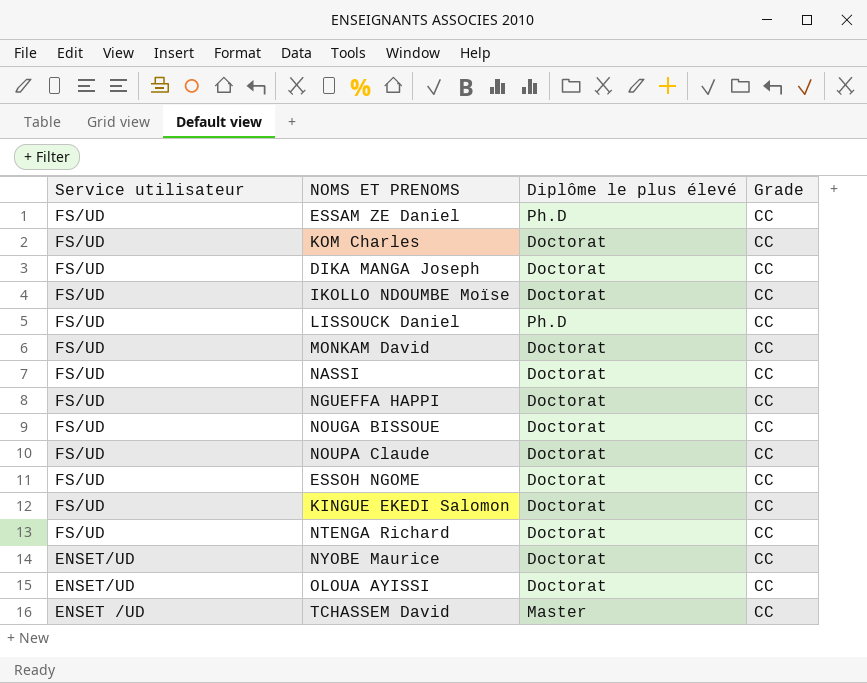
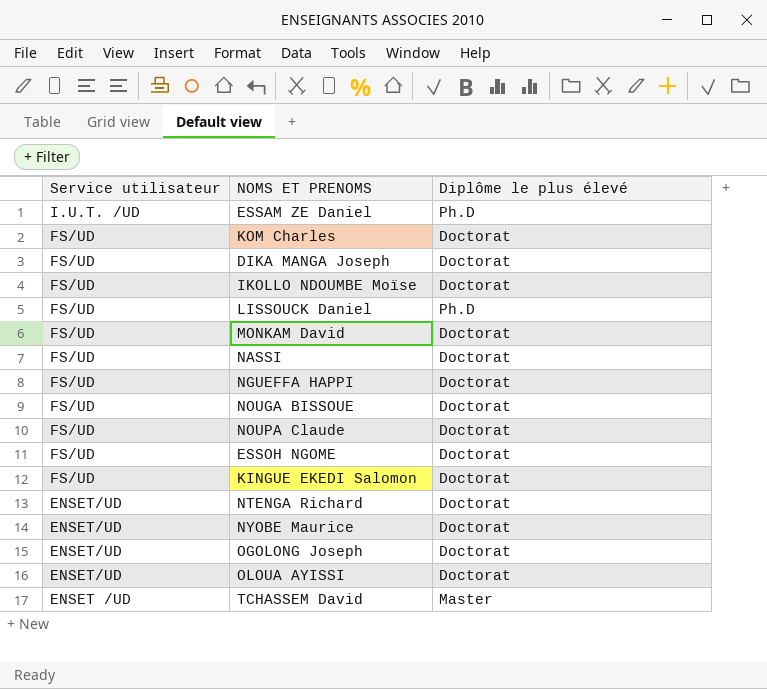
column Grade | position: 4 -> none
ESSAM ZE Daniel | Service utilisateur: FS/UD -> I.U.T. /UD
NTENGA Richard | Service utilisateur: FS/UD -> ENSET/UD
row OGOLONG Joseph: none -> ENSET/UD | Doctorat

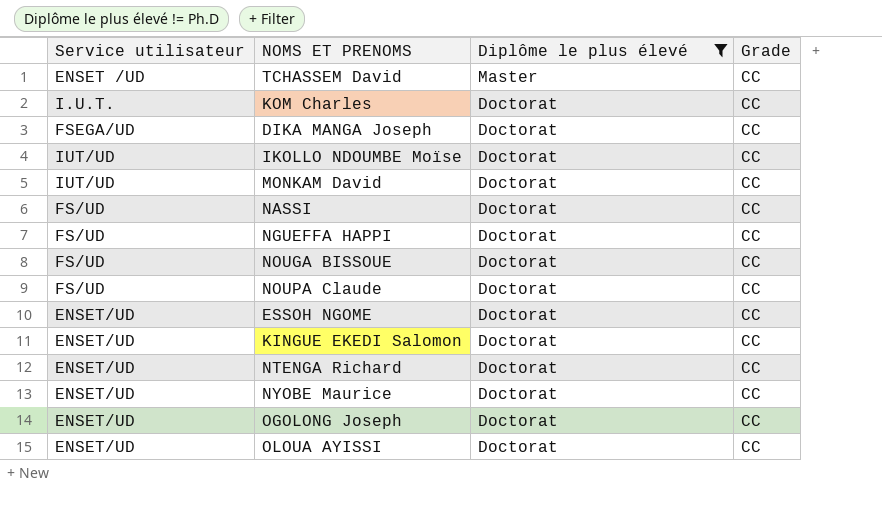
filter: none -> Diplôme le plus élevé != Ph.D
row order: Service utilisateur descending -> Diplôme le plus élevé descending
column Grade | position: none -> 4
KOM Charles | Service utilisateur: FS/UD -> I.U.T.
DIKA MANGA Joseph | Service utilisateur: FS/UD -> FSEGA/UD
IKOLLO NDOUMBE Moïse | Service utilisateur: FS/UD -> IUT/UD
MONKAM David | Service utilisateur: FS/UD -> IUT/UD
ESSOH NGOME | Service utilisateur: FS/UD -> ENSET/UD
KINGUE EKEDI Salomon | Service utilisateur: FS/UD -> ENSET/UD

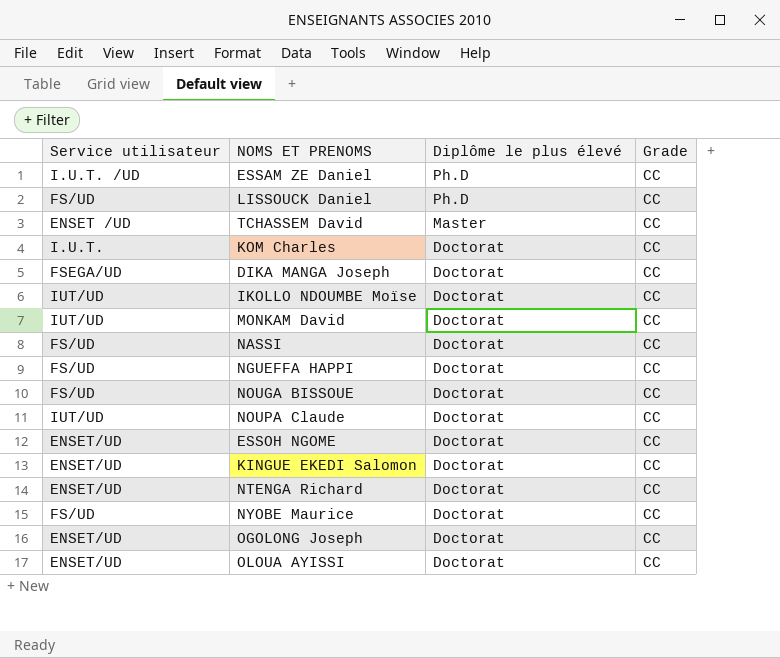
filter: Diplôme le plus élevé != Ph.D -> none
NOUPA Claude | Service utilisateur: FS/UD -> IUT/UD
NYOBE Maurice | Service utilisateur: ENSET/UD -> FS/UD

